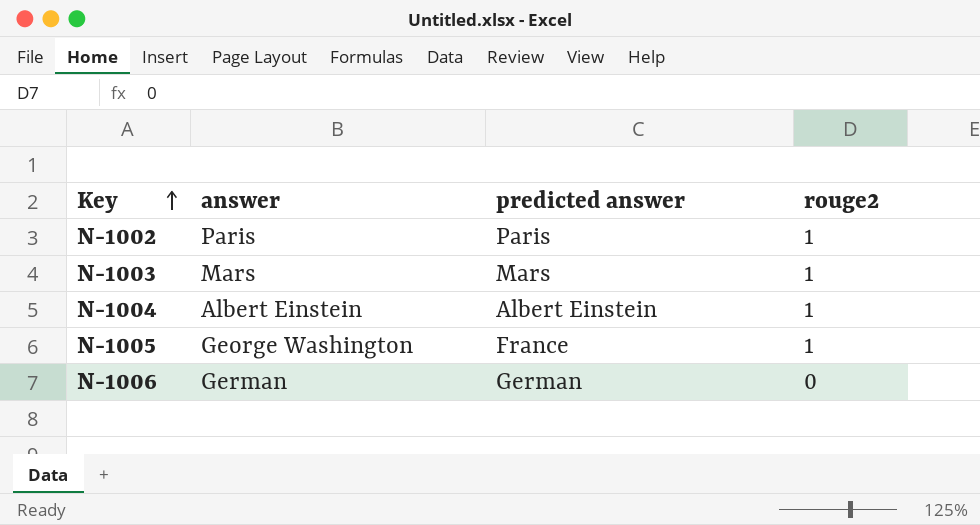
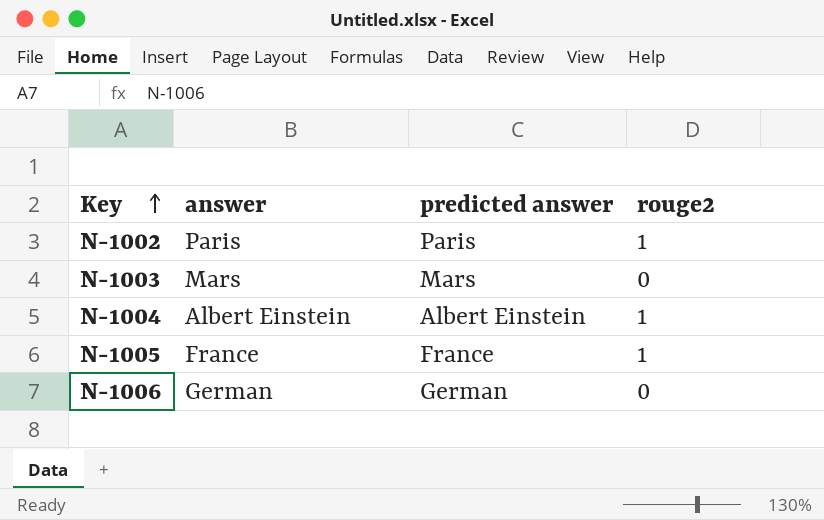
N-1003 | rouge2: 1 -> 0
N-1005 | answer: George Washington -> France

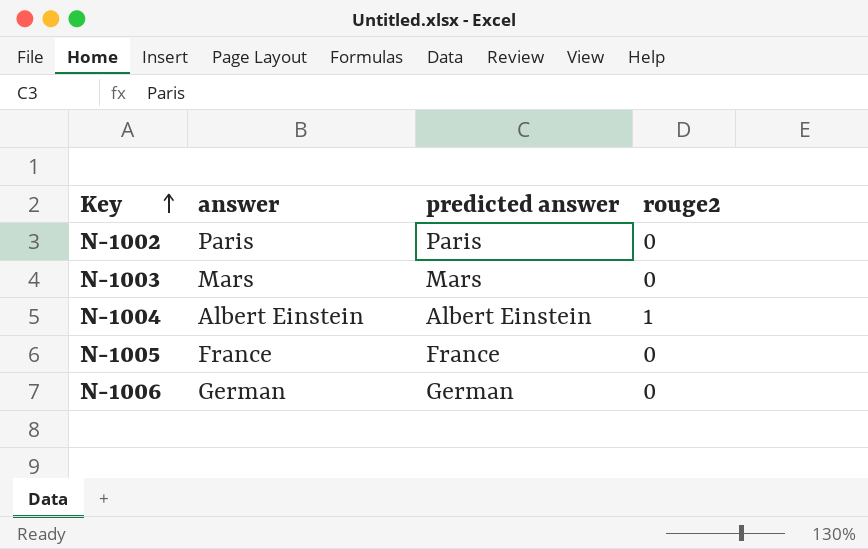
N-1002 | rouge2: 1 -> 0
N-1005 | rouge2: 1 -> 0

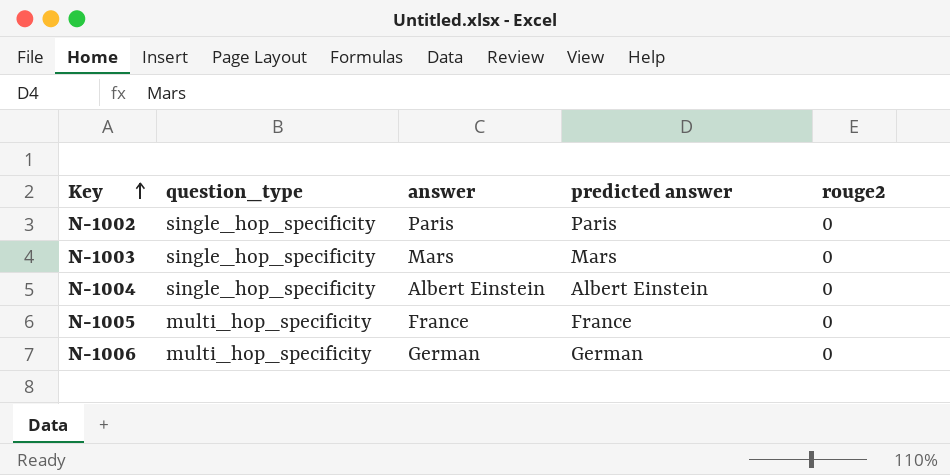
column question_type | position: none -> 2
N-1004 | rouge2: 1 -> 0

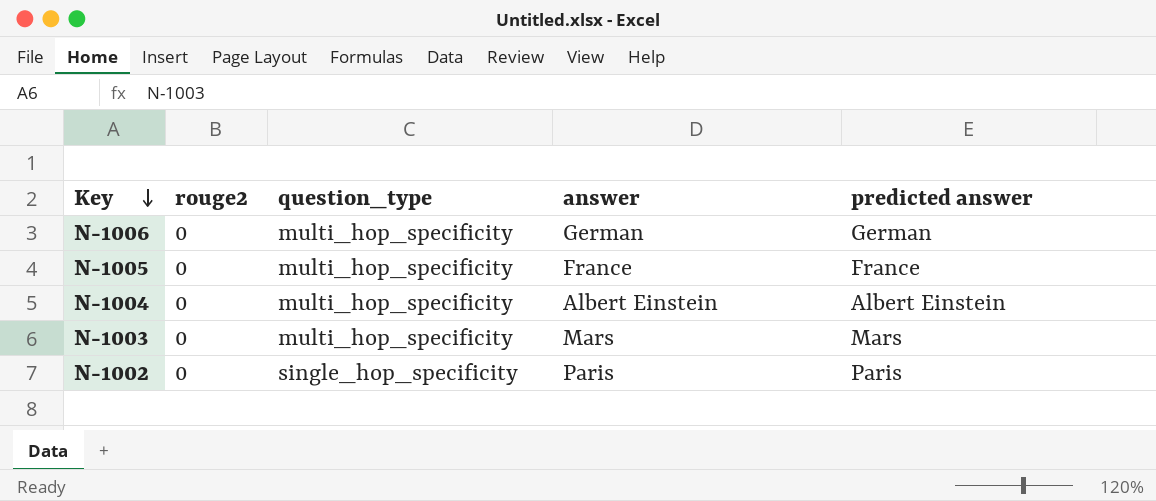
row order: Key ascending -> Key descending
column rouge2 | position: 5 -> 2
N-1004 | question_type: single_hop_specificity -> multi_hop_specificity
N-1003 | question_type: single_hop_specificity -> multi_hop_specificity

